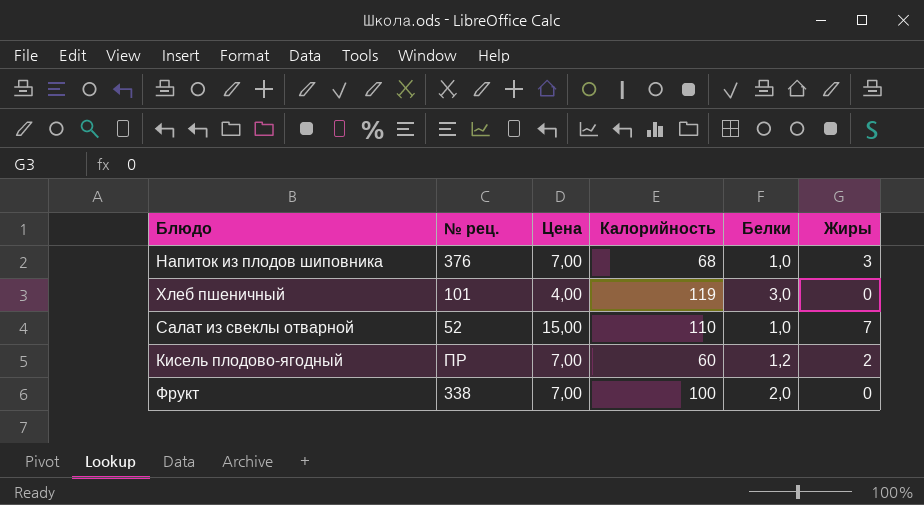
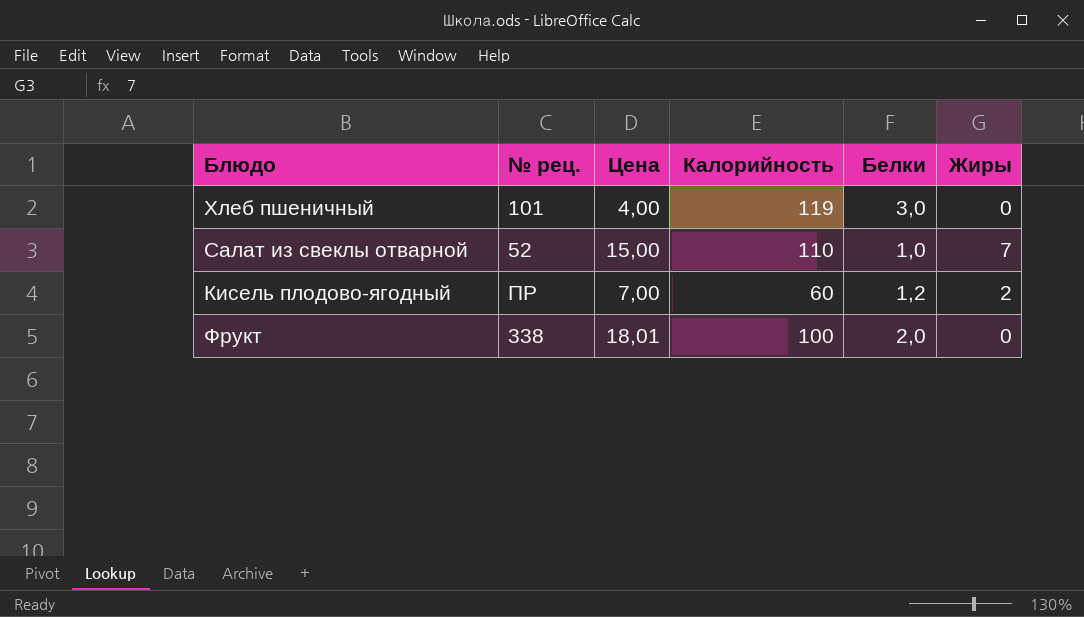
row Напиток из плодов шиповника: 376 | 7,00 | 68 | 1,0 | 3 -> none
Фрукт | Цена: 7,00 -> 18,01

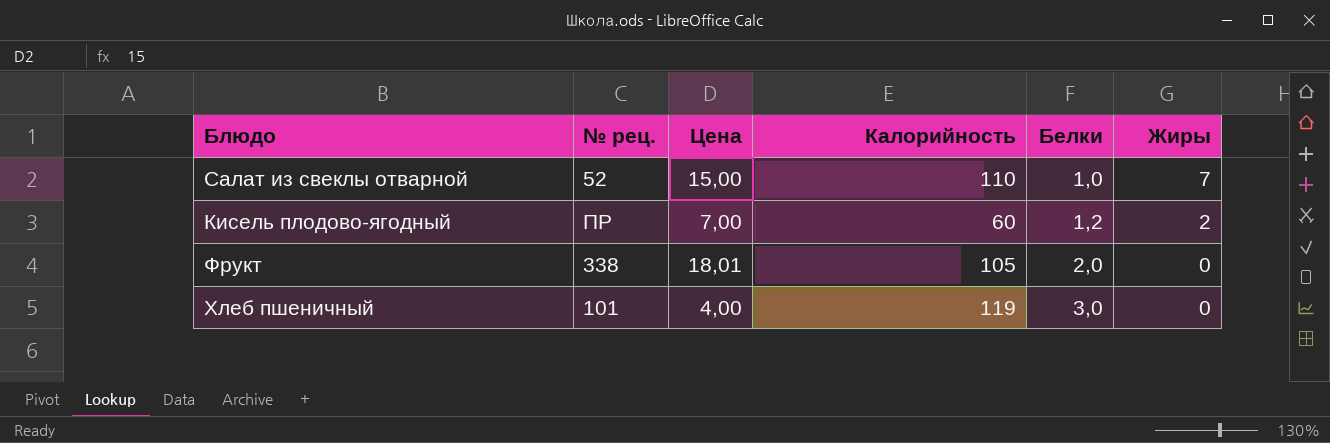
row order: none -> Белки ascending
Фрукт | Калорийность: 100 -> 105

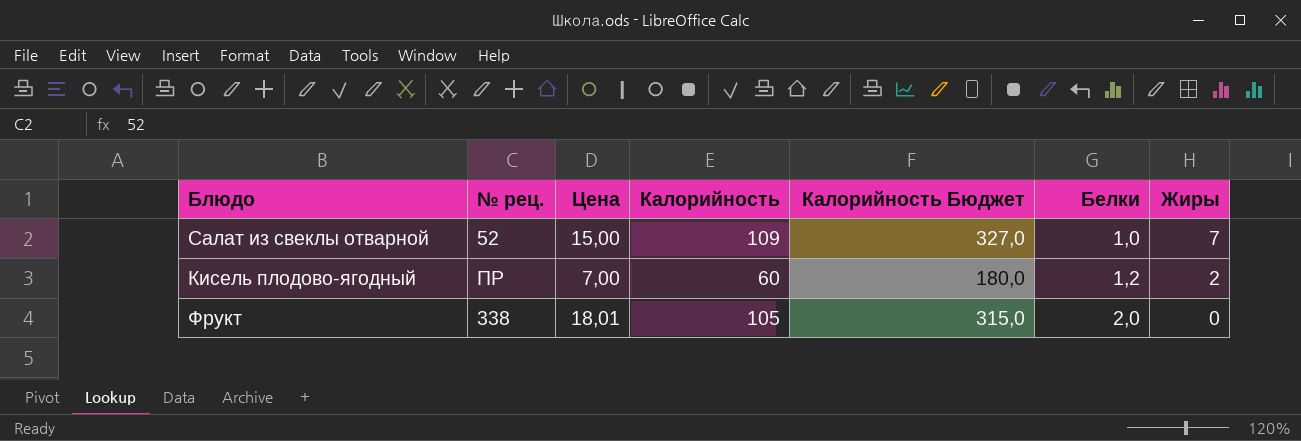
column Калорийность Бюджет | formula: none -> [Калорийность] * 3
row Хлеб пшеничный: 101 | 4,00 | 119 | 3,0 | 0 -> none
Салат из свеклы отварной | Калорийность: 110 -> 109

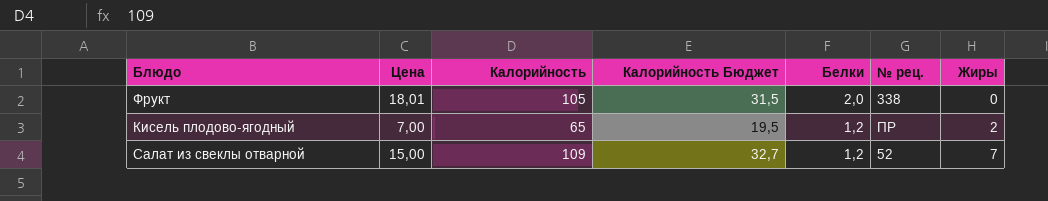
row order: Белки ascending -> Белки descending
column Калорийность Бюджет | formula: [Калорийность] * 3 -> [Калорийность] * 0,3
column № рец. | position: 2 -> 6
Кисель плодово-ягодный | Калорийность: 60 -> 65
Салат из свеклы отварной | Белки: 1,0 -> 1,2

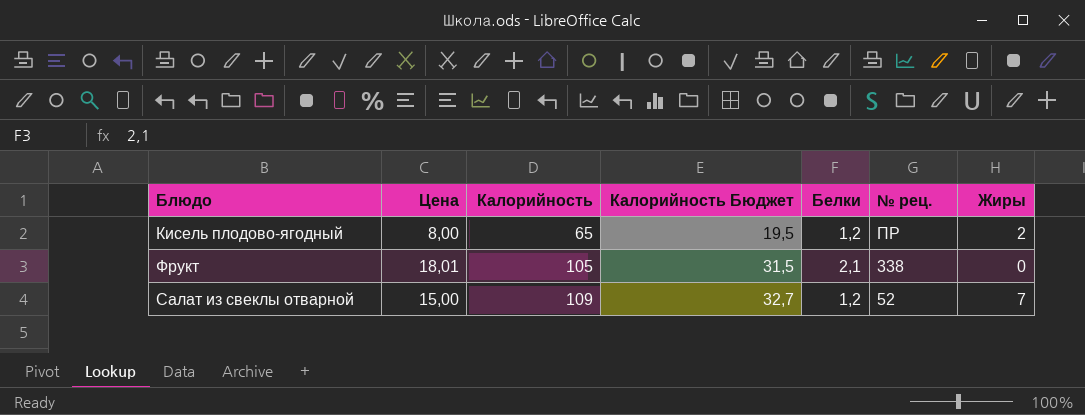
row order: Белки descending -> Калорийность ascending
Кисель плодово-ягодный | Цена: 7,00 -> 8,00
Фрукт | Белки: 2,0 -> 2,1

